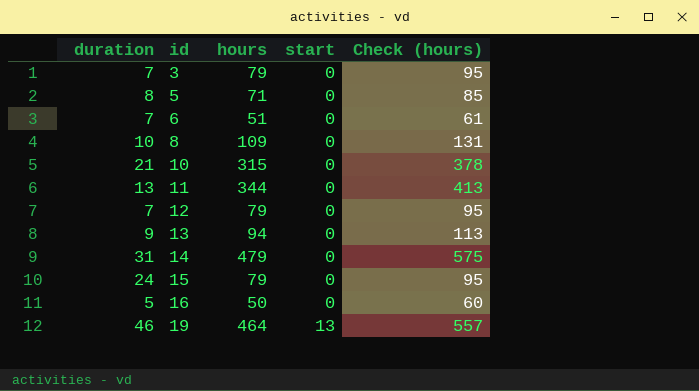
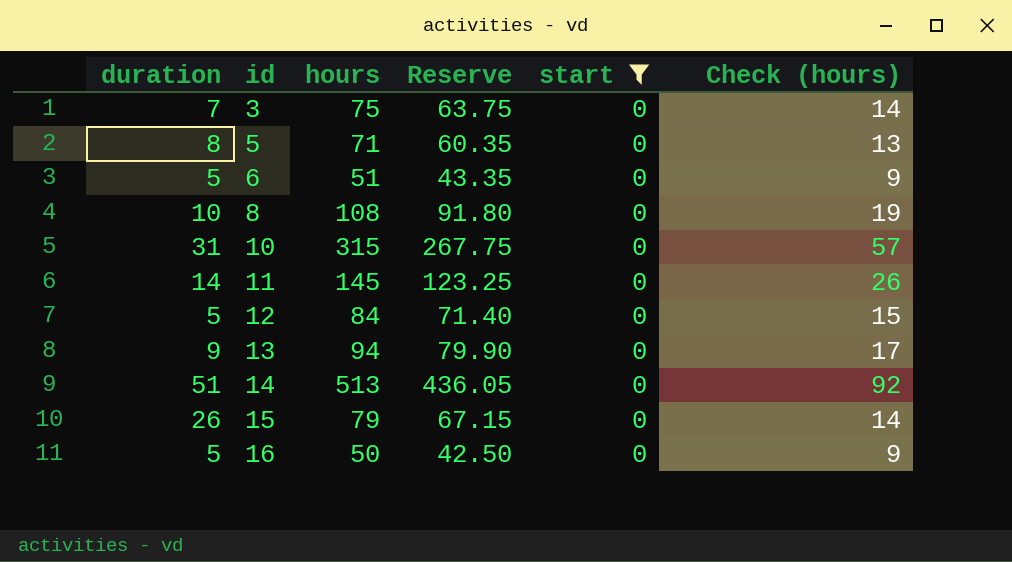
filter: none -> start = 0
column Reserve | formula: none -> [hours] * 0.85
column Check (hours) | formula: [hours] * 1.2 -> [hours] * 0.18
3 | hours: 79 -> 75
6 | duration: 7 -> 5
8 | hours: 109 -> 108
10 | duration: 21 -> 31
11 | duration: 13 -> 14
11 | hours: 344 -> 145
12 | duration: 7 -> 5
12 | hours: 79 -> 84
14 | duration: 31 -> 51
14 | hours: 479 -> 513
15 | duration: 24 -> 26

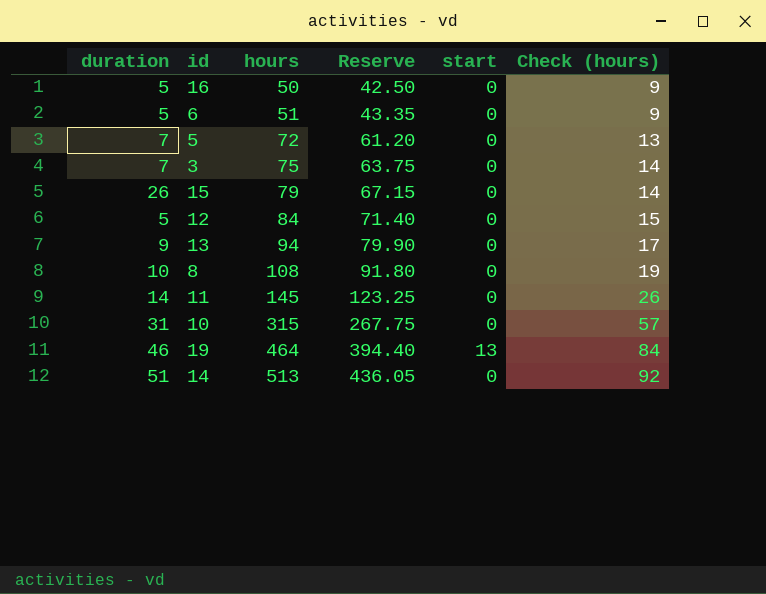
filter: start = 0 -> none
row order: id ascending -> hours ascending
5 | duration: 8 -> 7
5 | hours: 71 -> 72
5 | Reserve: 60.35 -> 61.20

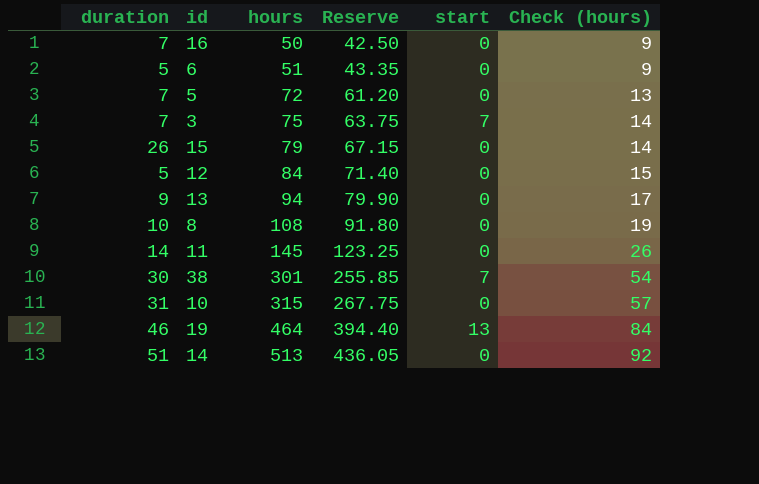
16 | duration: 5 -> 7
3 | start: 0 -> 7
row 38: none -> 30 | 301 | 255.85 | 7 | 54

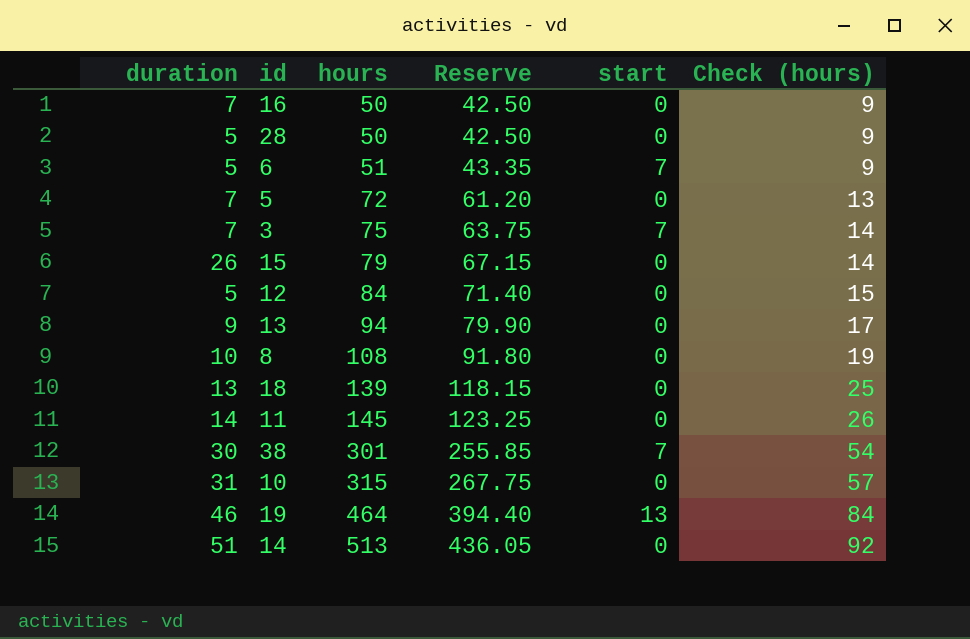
row 28: none -> 5 | 50 | 42.50 | 0 | 9
6 | start: 0 -> 7
row 18: none -> 13 | 139 | 118.15 | 0 | 25

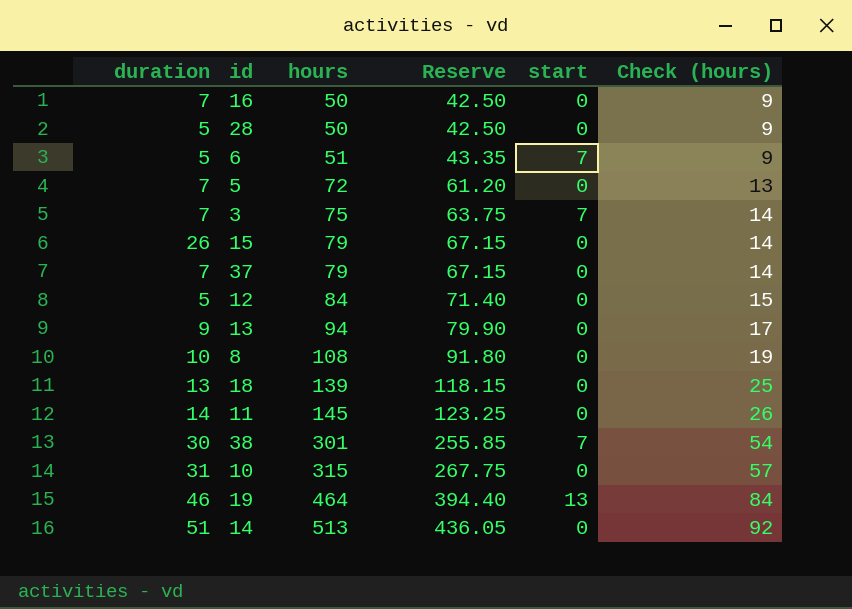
row 37: none -> 7 | 79 | 67.15 | 0 | 14

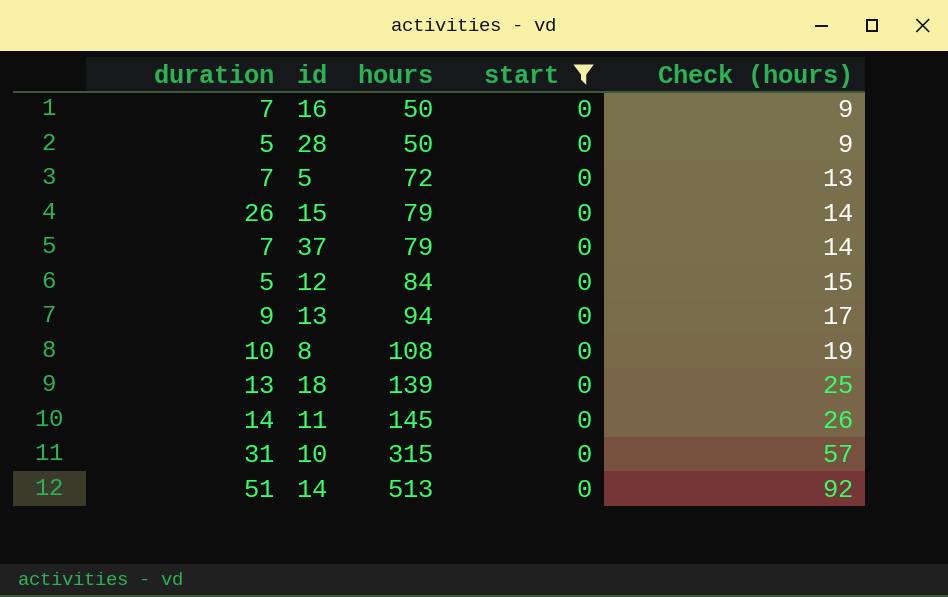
filter: none -> start = 0
column Reserve | formula: [hours] * 0.85 -> none

